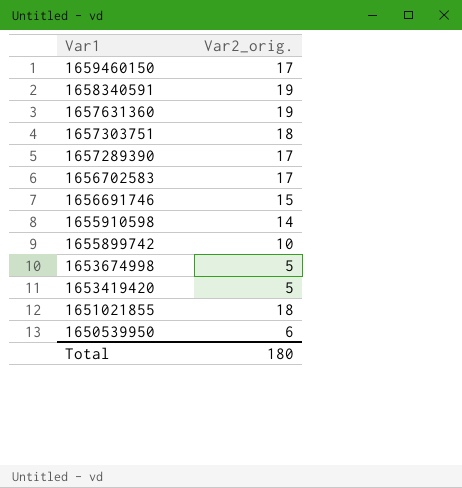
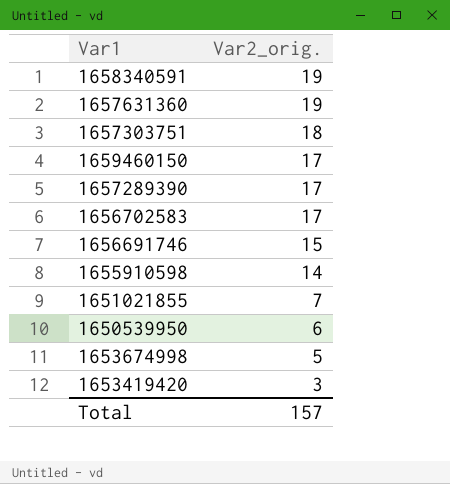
row order: Var1 descending -> Var2_orig. descending
row 1655899742: 10 -> none
1651021855 | Var2_orig.: 18 -> 7
1653419420 | Var2_orig.: 5 -> 3
Total | Var2_orig.: 180 -> 157

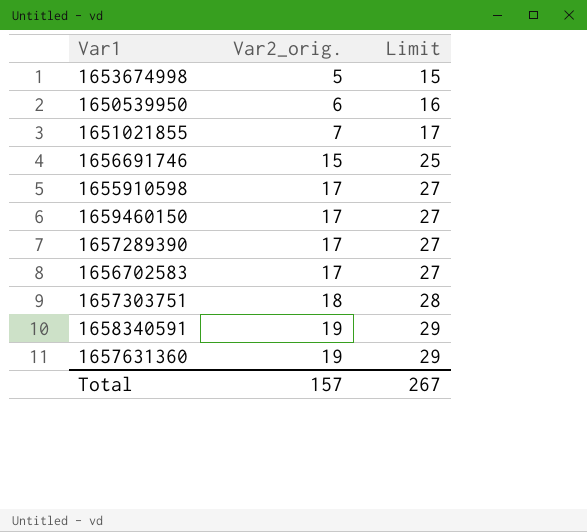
row order: Var2_orig. descending -> Var2_orig. ascending
column Limit | formula: none -> [Var2_orig.] + 10
row 1653419420: 3 -> none
1655910598 | Var2_orig.: 14 -> 17

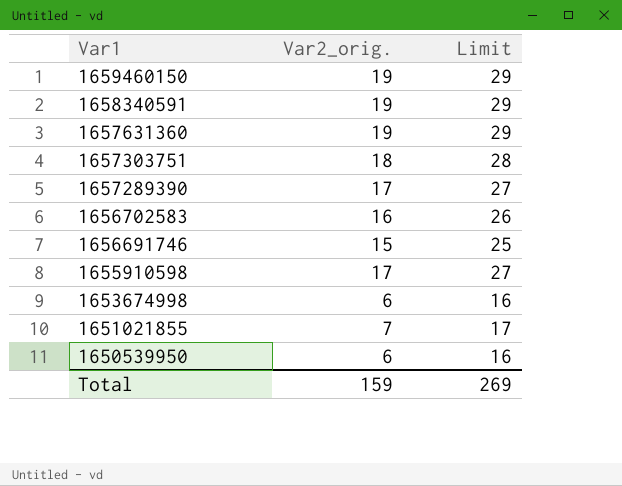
row order: Var2_orig. ascending -> Var1 descending
1659460150 | Var2_orig.: 17 -> 19
1659460150 | Limit: 27 -> 29
1656702583 | Var2_orig.: 17 -> 16
1656702583 | Limit: 27 -> 26
1653674998 | Var2_orig.: 5 -> 6
1653674998 | Limit: 15 -> 16
Total | Var2_orig.: 157 -> 159
Total | Limit: 267 -> 269

